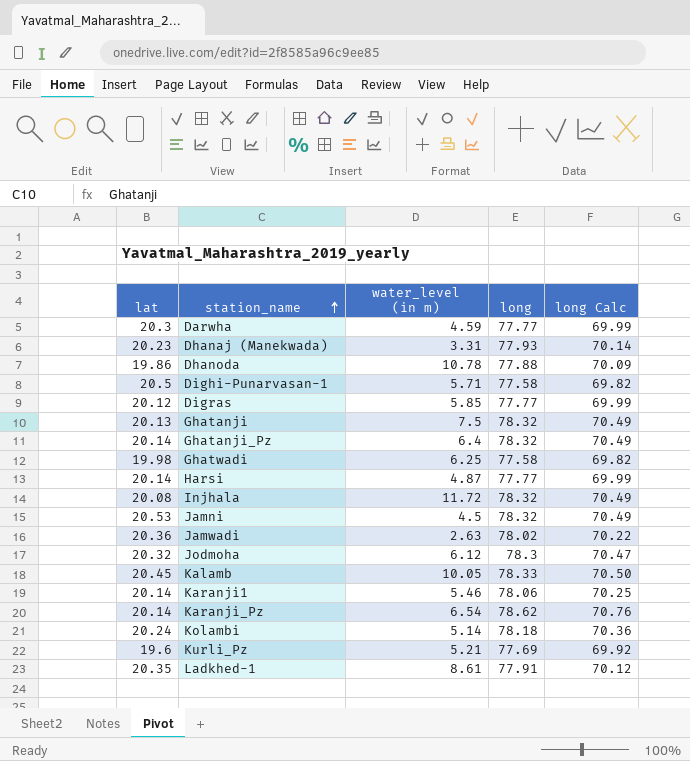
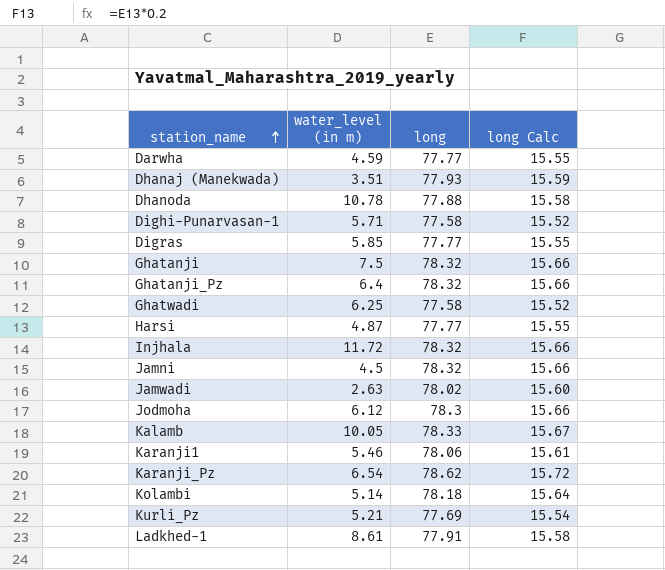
column lat | position: 1 -> none
column long Calc | formula: [long] * 0.9 -> [long] * 0.2
Dhanaj (Manekwada) | water_level (in m): 3.31 -> 3.51

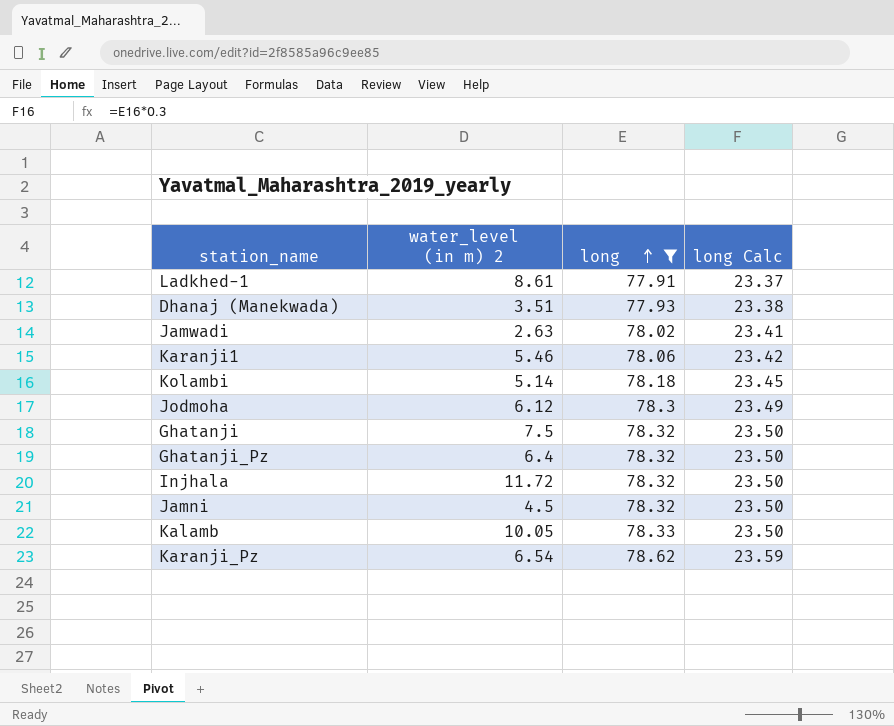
filter: none -> long >= 77.91
row order: station_name ascending -> long ascending
column name: water_level (in m) -> water_level (in m) 2
column long Calc | formula: [long] * 0.2 -> [long] * 0.3

